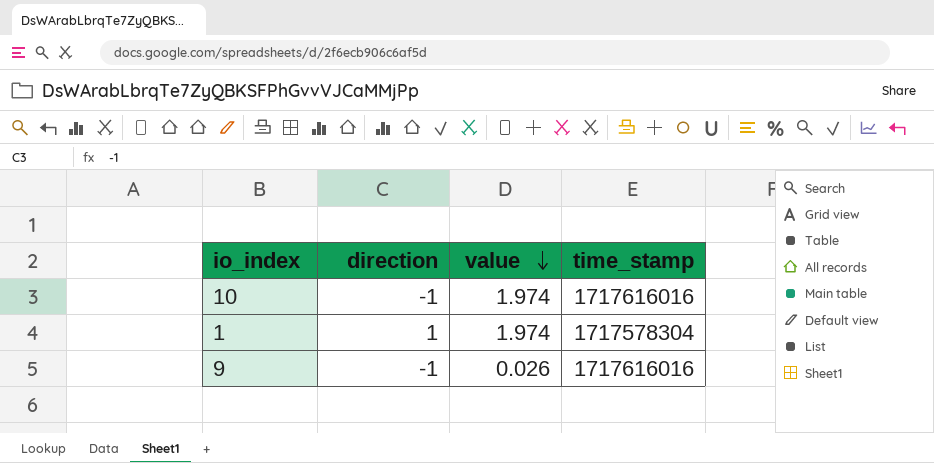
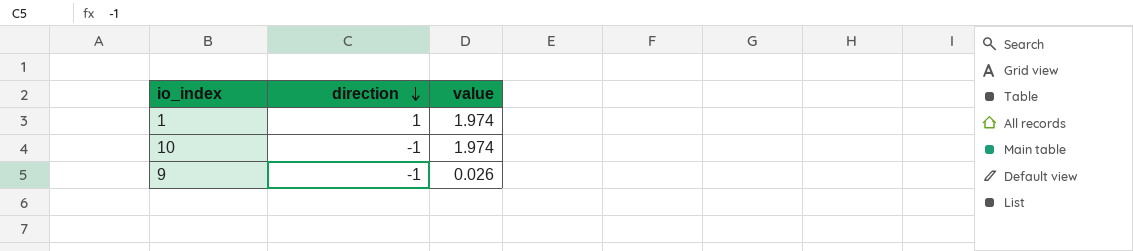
row order: value descending -> direction descending
column time_stamp | position: 4 -> none

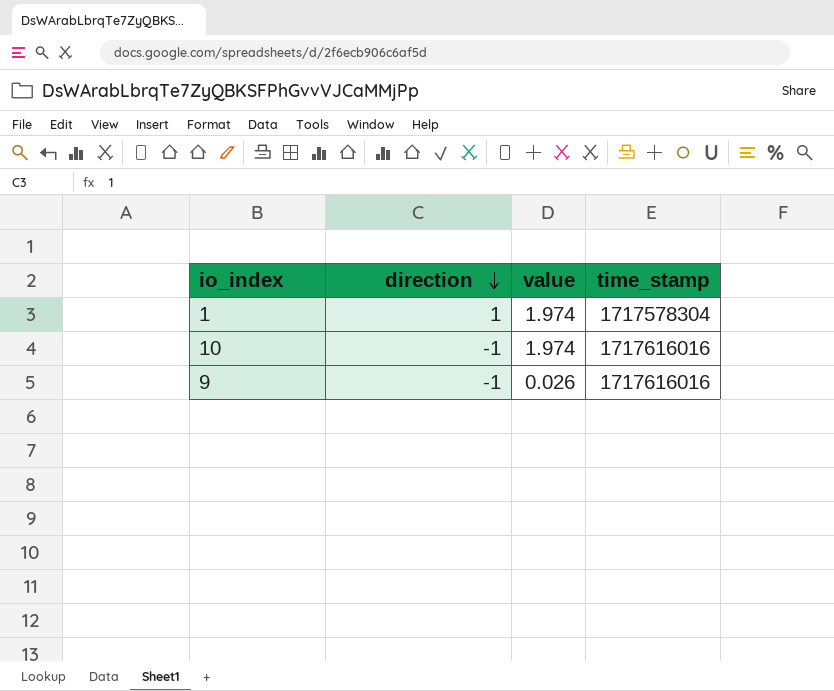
column time_stamp | position: none -> 4

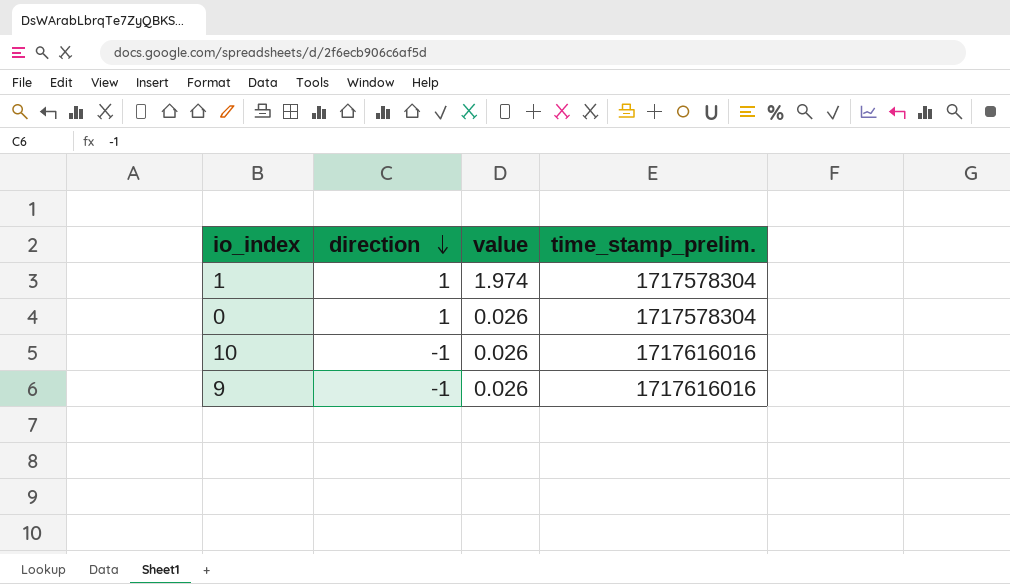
column name: time_stamp -> time_stamp_prelim.
row 0: none -> 1 | 0.026 | 1717578304
10 | value: 1.974 -> 0.026

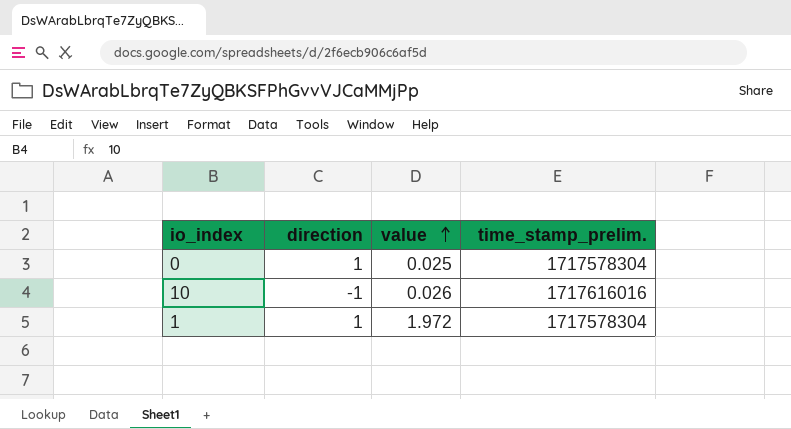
row order: direction descending -> value ascending
row 9: -1 | 0.026 | 1717616016 -> none
0 | value: 0.026 -> 0.025
1 | value: 1.974 -> 1.972

